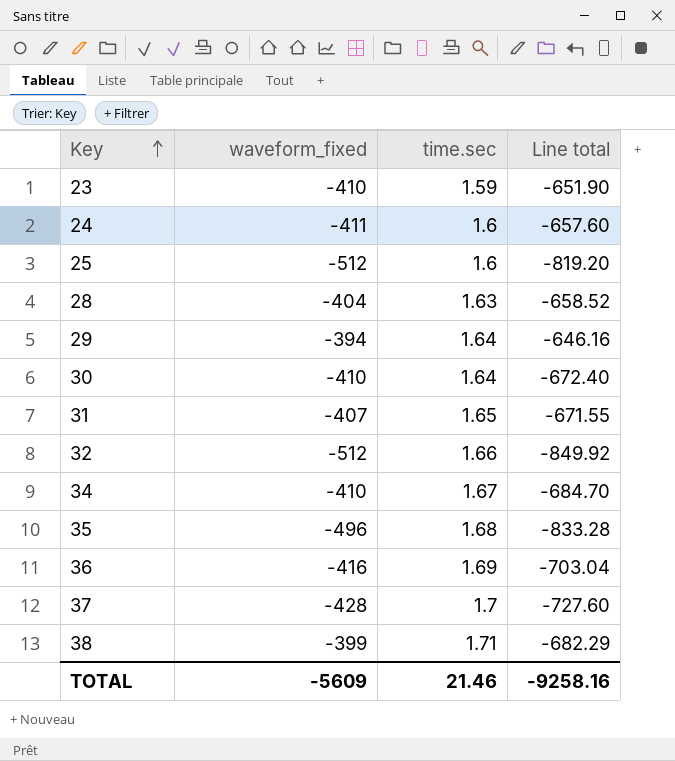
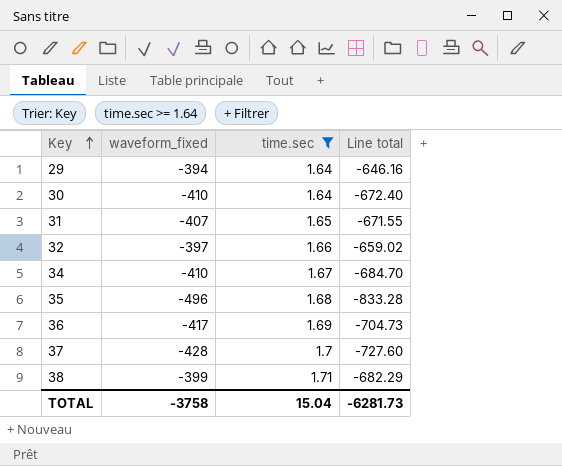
filter: none -> time.sec >= 1.64
32 | waveform_fixed: -512 -> -397
32 | Line total: -849.92 -> -659.02
36 | waveform_fixed: -416 -> -417
36 | Line total: -703.04 -> -704.73
TOTAL | waveform_fixed: -5609 -> -3758
TOTAL | time.sec: 21.46 -> 15.04
TOTAL | Line total: -9258.16 -> -6281.73

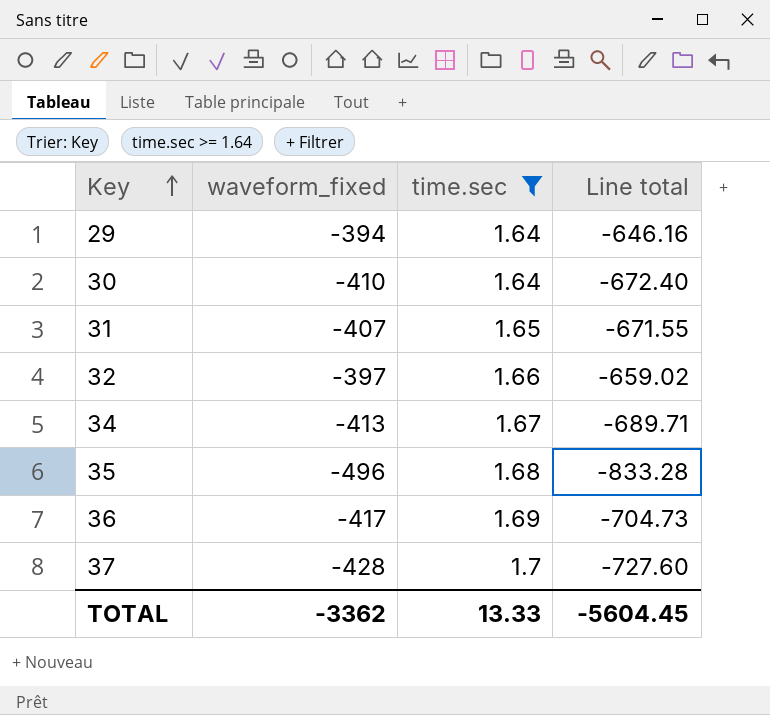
row 38: -399 | 1.71 | -682.29 -> none
34 | waveform_fixed: -410 -> -413
34 | Line total: -684.70 -> -689.71
TOTAL | waveform_fixed: -3758 -> -3362
TOTAL | time.sec: 15.04 -> 13.33
TOTAL | Line total: -6281.73 -> -5604.45

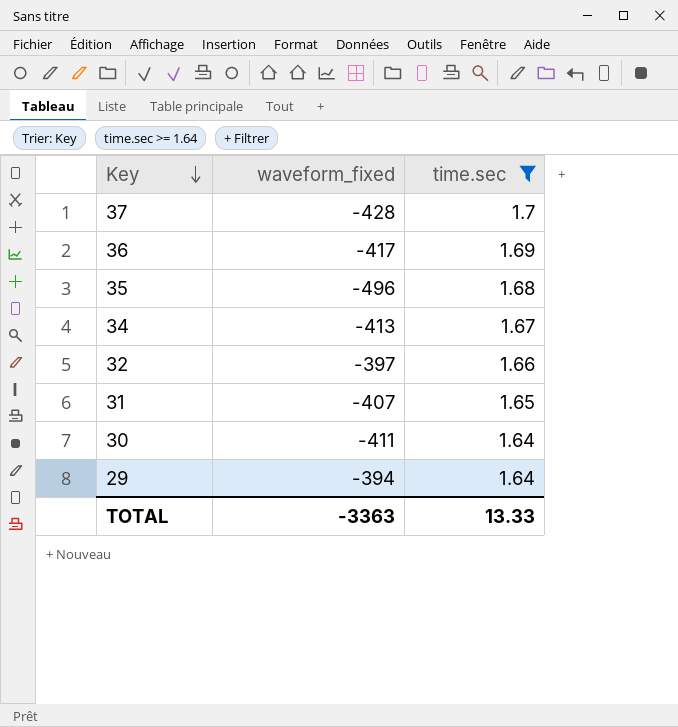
row order: Key ascending -> Key descending
column Line total | formula: [waveform_fixed] * [time.sec] -> none
30 | waveform_fixed: -410 -> -411
TOTAL | waveform_fixed: -3362 -> -3363

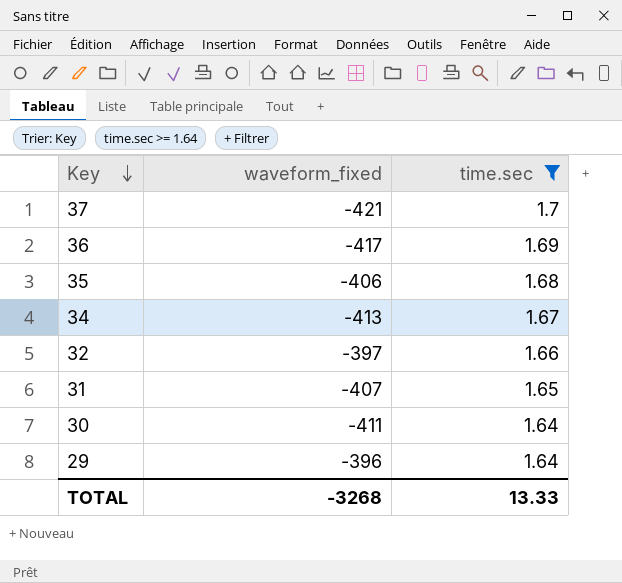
37 | waveform_fixed: -428 -> -421
35 | waveform_fixed: -496 -> -406
29 | waveform_fixed: -394 -> -396
TOTAL | waveform_fixed: -3363 -> -3268

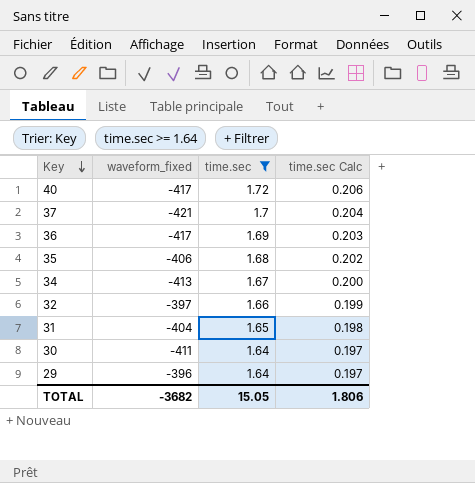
column time.sec Calc | formula: none -> [time.sec] * 0.12
row 40: none -> -417 | 1.72 | 0.206
31 | waveform_fixed: -407 -> -404
TOTAL | waveform_fixed: -3268 -> -3682
TOTAL | time.sec: 13.33 -> 15.05

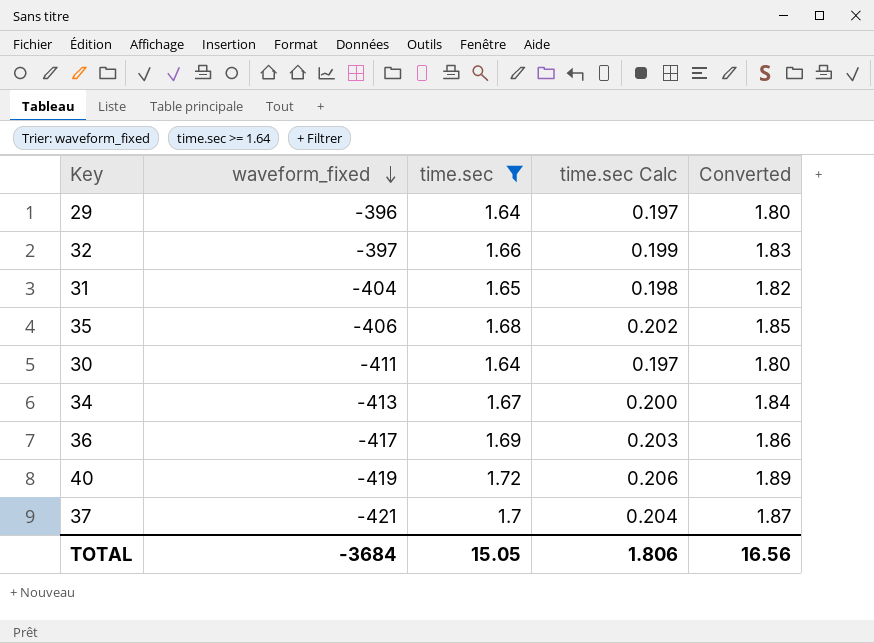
row order: Key descending -> waveform_fixed descending
column Converted | formula: none -> [time.sec] * 1.1
40 | waveform_fixed: -417 -> -419
TOTAL | waveform_fixed: -3682 -> -3684

